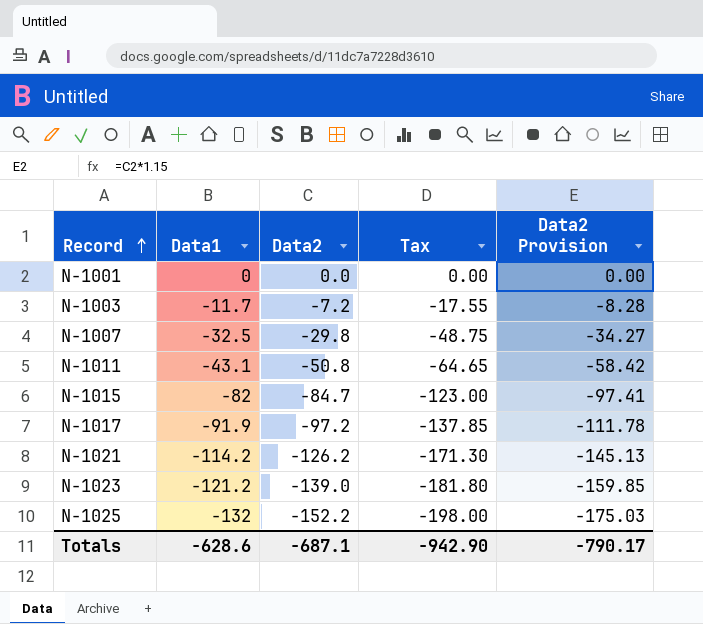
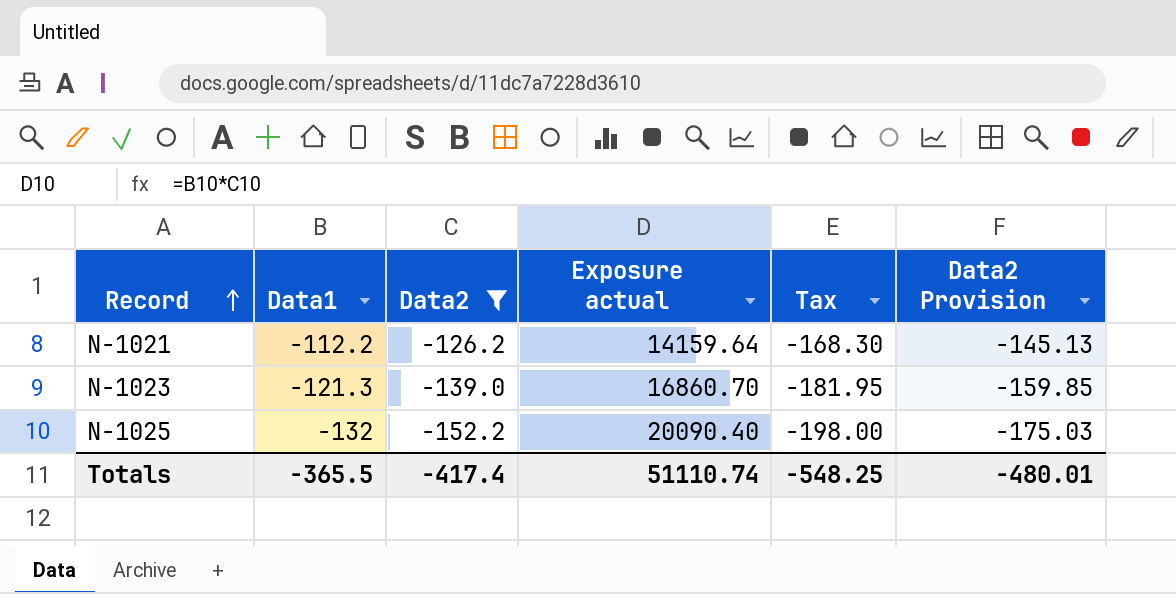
filter: none -> Data2 <= -126.2
column Exposure actual | formula: none -> [Data1] * [Data2]
N-1021 | Data1: -114.2 -> -112.2
N-1021 | Tax: -171.30 -> -168.30
N-1023 | Data1: -121.2 -> -121.3
N-1023 | Tax: -181.80 -> -181.95
Totals | Data1: -628.6 -> -365.5
Totals | Data2: -687.1 -> -417.4
Totals | Tax: -942.90 -> -548.25
Totals | Data2 Provision: -790.17 -> -480.01

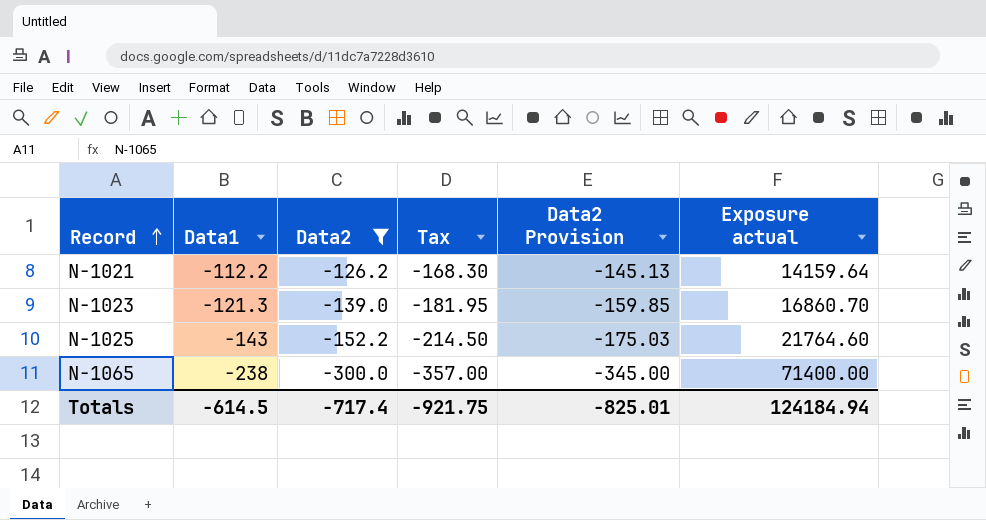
column Exposure actual | position: 4 -> 6
N-1025 | Data1: -132 -> -143
N-1025 | Tax: -198.00 -> -214.50
N-1025 | Exposure actual: 20090.40 -> 21764.60
row N-1065: none -> -238 | -300.0 | -357.00 | -345.00 | 71400.00
Totals | Data1: -365.5 -> -614.5
Totals | Data2: -417.4 -> -717.4
Totals | Tax: -548.25 -> -921.75
Totals | Data2 Provision: -480.01 -> -825.01
Totals | Exposure actual: 51110.74 -> 124184.94

